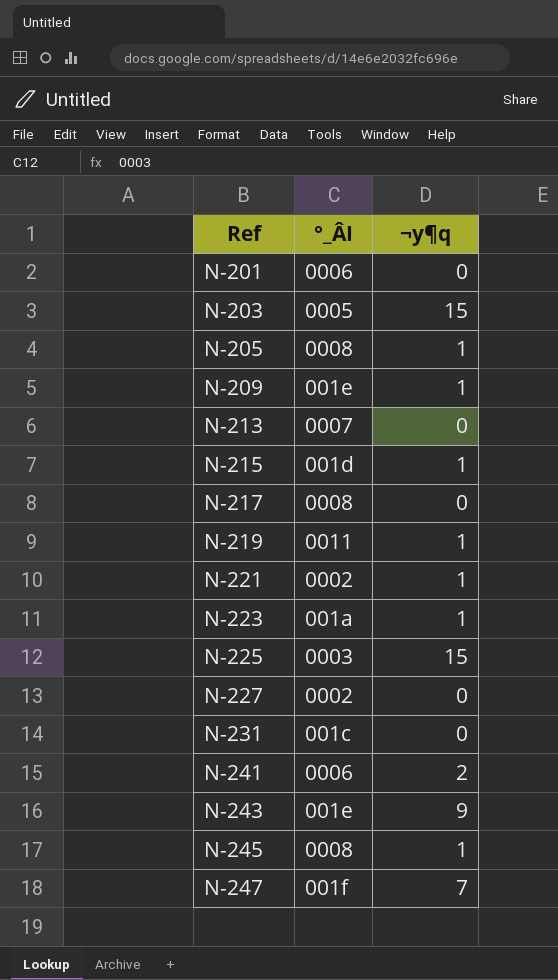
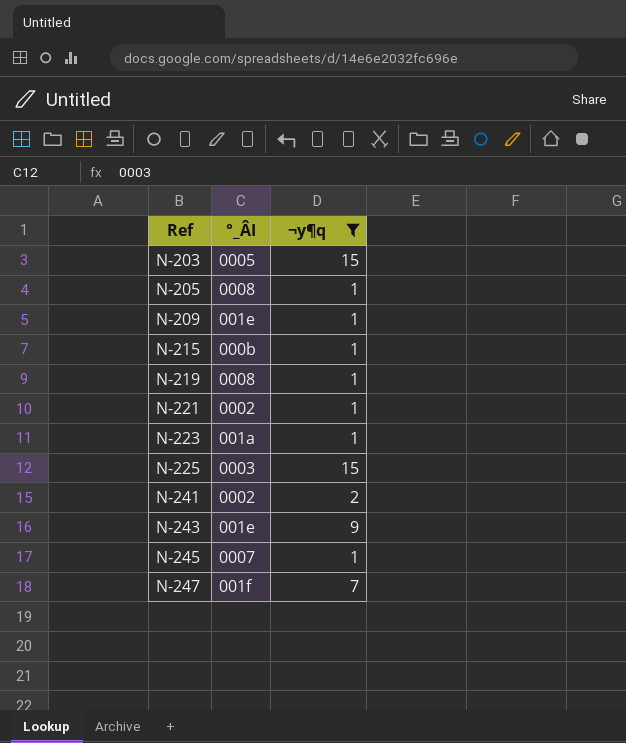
filter: none -> ¬y¶q != 0
N-215 | °_ÂI: 001d -> 000b
N-219 | °_ÂI: 0011 -> 0008
N-241 | °_ÂI: 0006 -> 0002
N-245 | °_ÂI: 0008 -> 0007

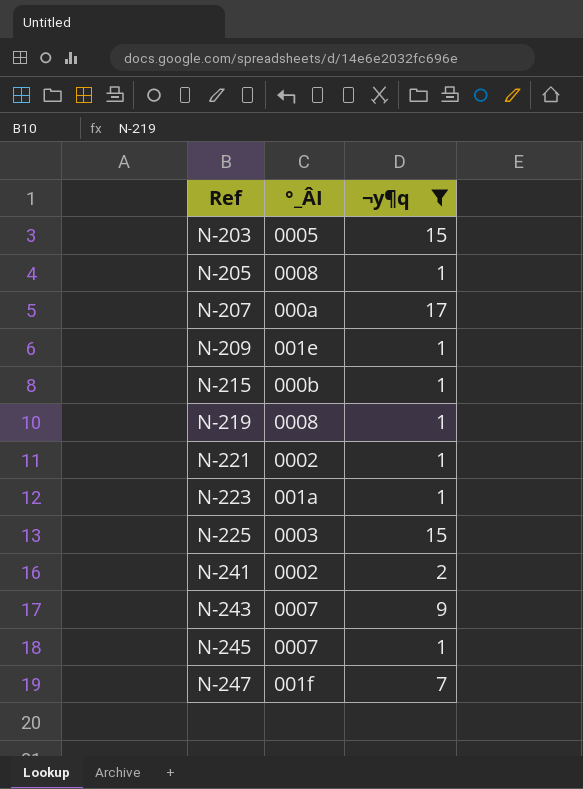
row N-207: none -> 000a | 17
N-243 | °_ÂI: 001e -> 0007

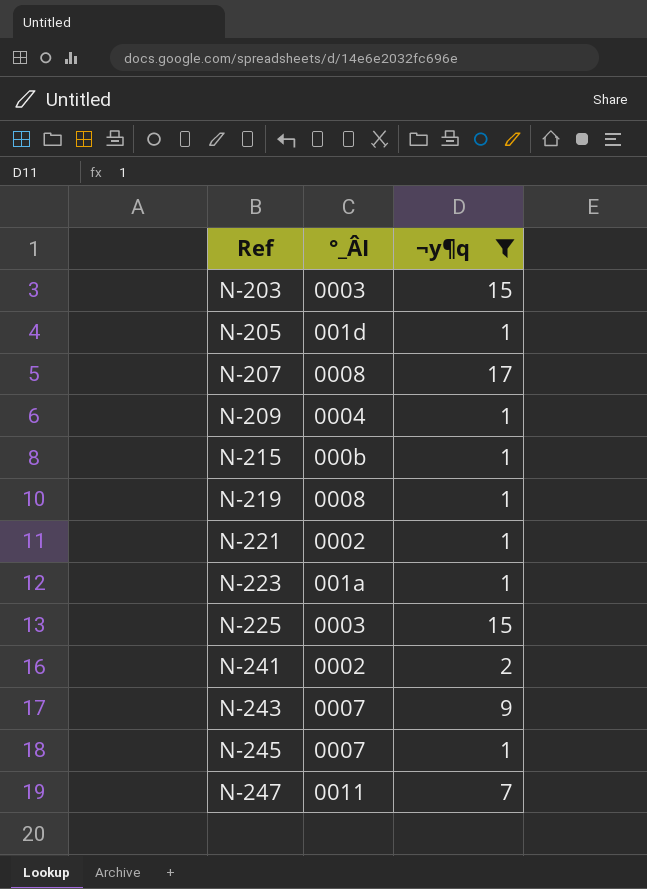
N-203 | °_ÂI: 0005 -> 0003
N-205 | °_ÂI: 0008 -> 001d
N-207 | °_ÂI: 000a -> 0008
N-209 | °_ÂI: 001e -> 0004
N-247 | °_ÂI: 001f -> 0011

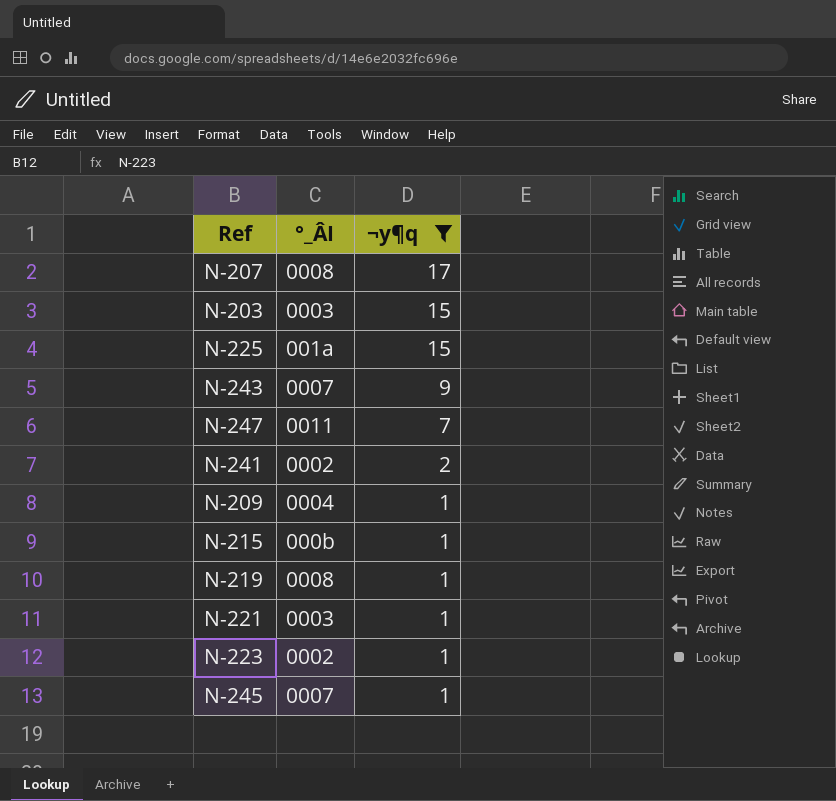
row order: Ref ascending -> ¬y¶q descending
row N-205: 001d | 1 -> none
N-225 | °_ÂI: 0003 -> 001a
N-221 | °_ÂI: 0002 -> 0003
N-223 | °_ÂI: 001a -> 0002

